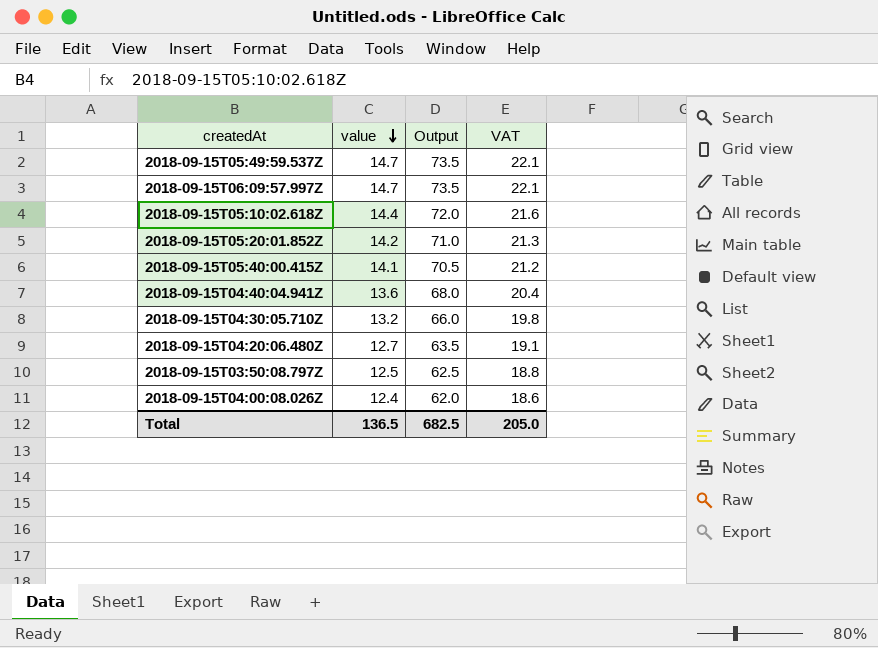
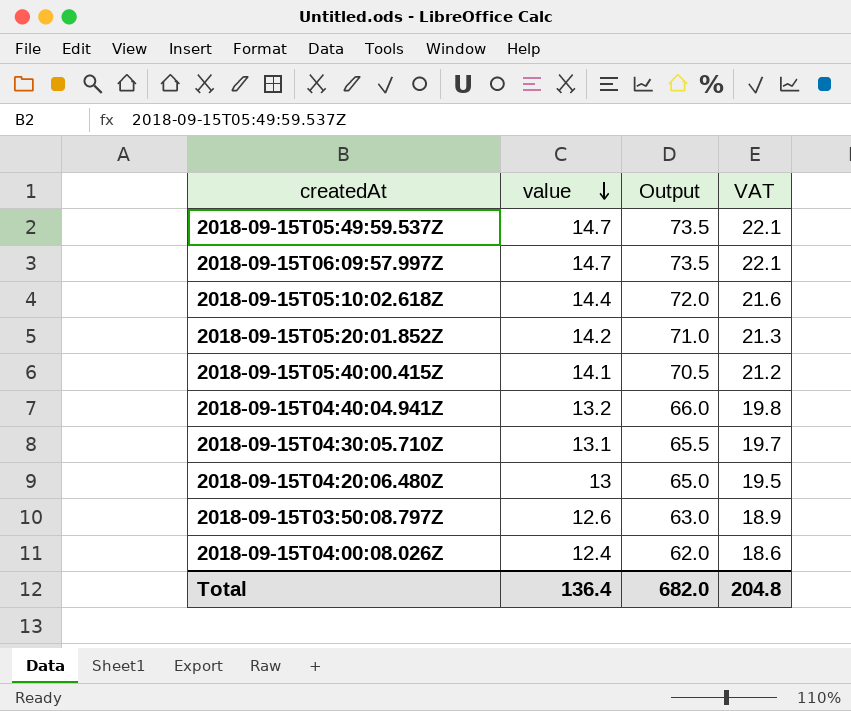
2018-09-15T04:40:04.941Z | value: 13.6 -> 13.2
2018-09-15T04:40:04.941Z | Output: 68.0 -> 66.0
2018-09-15T04:40:04.941Z | VAT: 20.4 -> 19.8
2018-09-15T04:30:05.710Z | value: 13.2 -> 13.1
2018-09-15T04:30:05.710Z | Output: 66.0 -> 65.5
2018-09-15T04:30:05.710Z | VAT: 19.8 -> 19.7
2018-09-15T04:20:06.480Z | value: 12.7 -> 13
2018-09-15T04:20:06.480Z | Output: 63.5 -> 65.0
2018-09-15T04:20:06.480Z | VAT: 19.1 -> 19.5
2018-09-15T03:50:08.797Z | value: 12.5 -> 12.6
2018-09-15T03:50:08.797Z | Output: 62.5 -> 63.0
2018-09-15T03:50:08.797Z | VAT: 18.8 -> 18.9
Total | value: 136.5 -> 136.4
Total | Output: 682.5 -> 682.0
Total | VAT: 205.0 -> 204.8

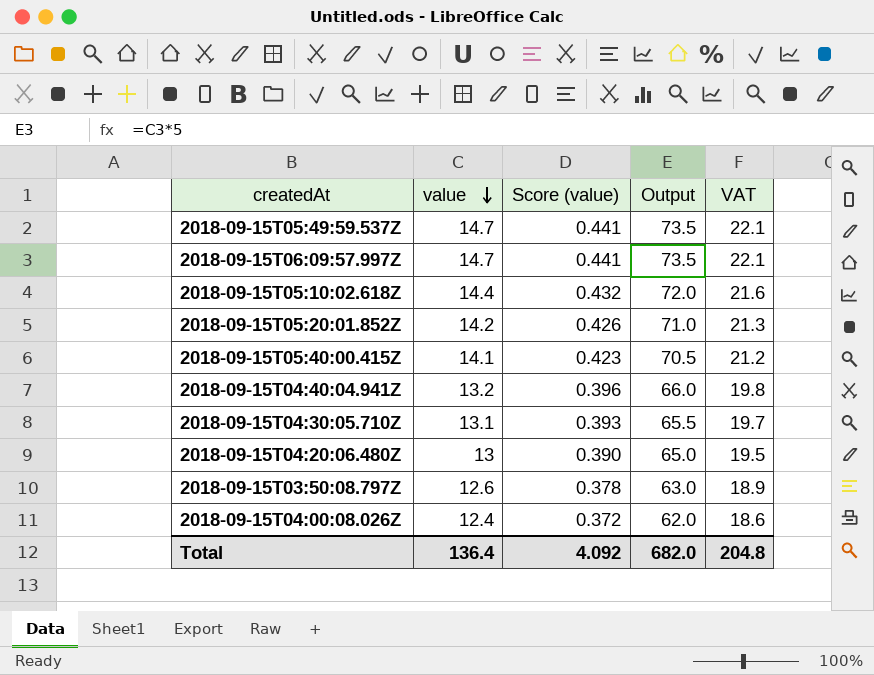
column Score (value) | formula: none -> [value] * 0.03

